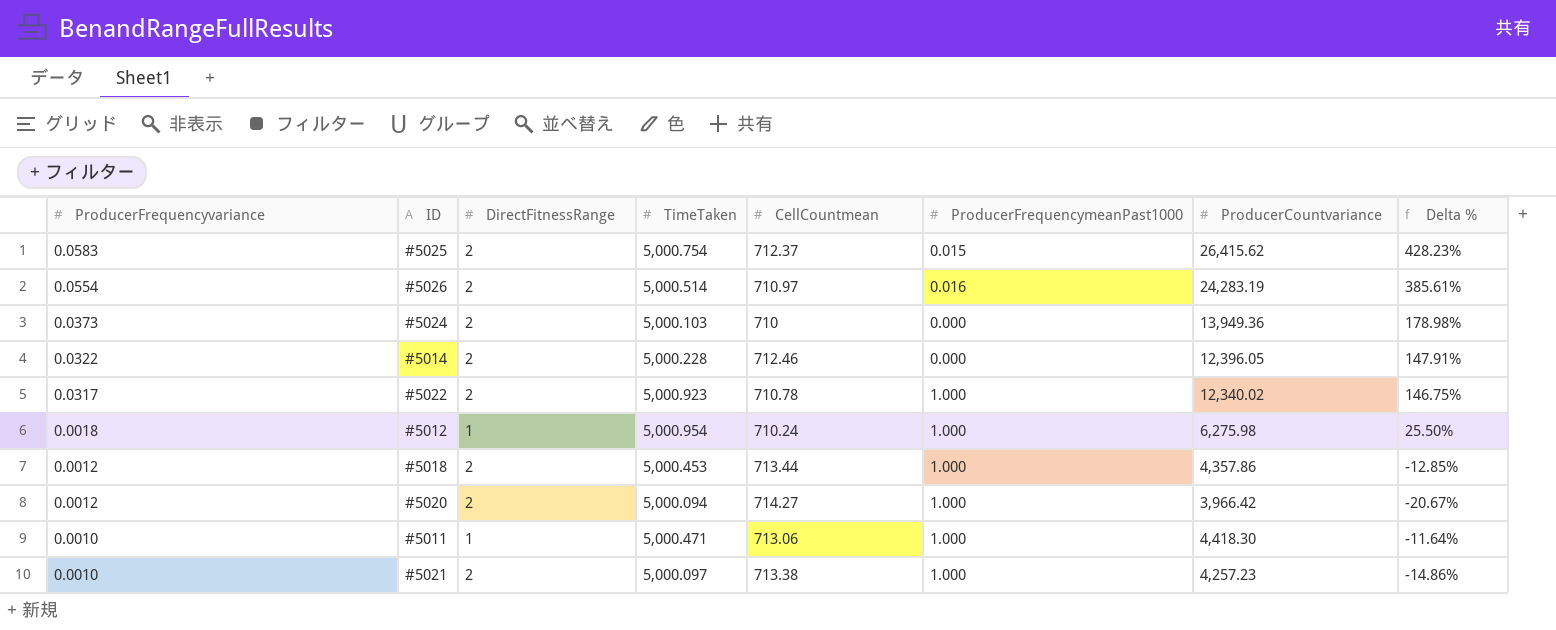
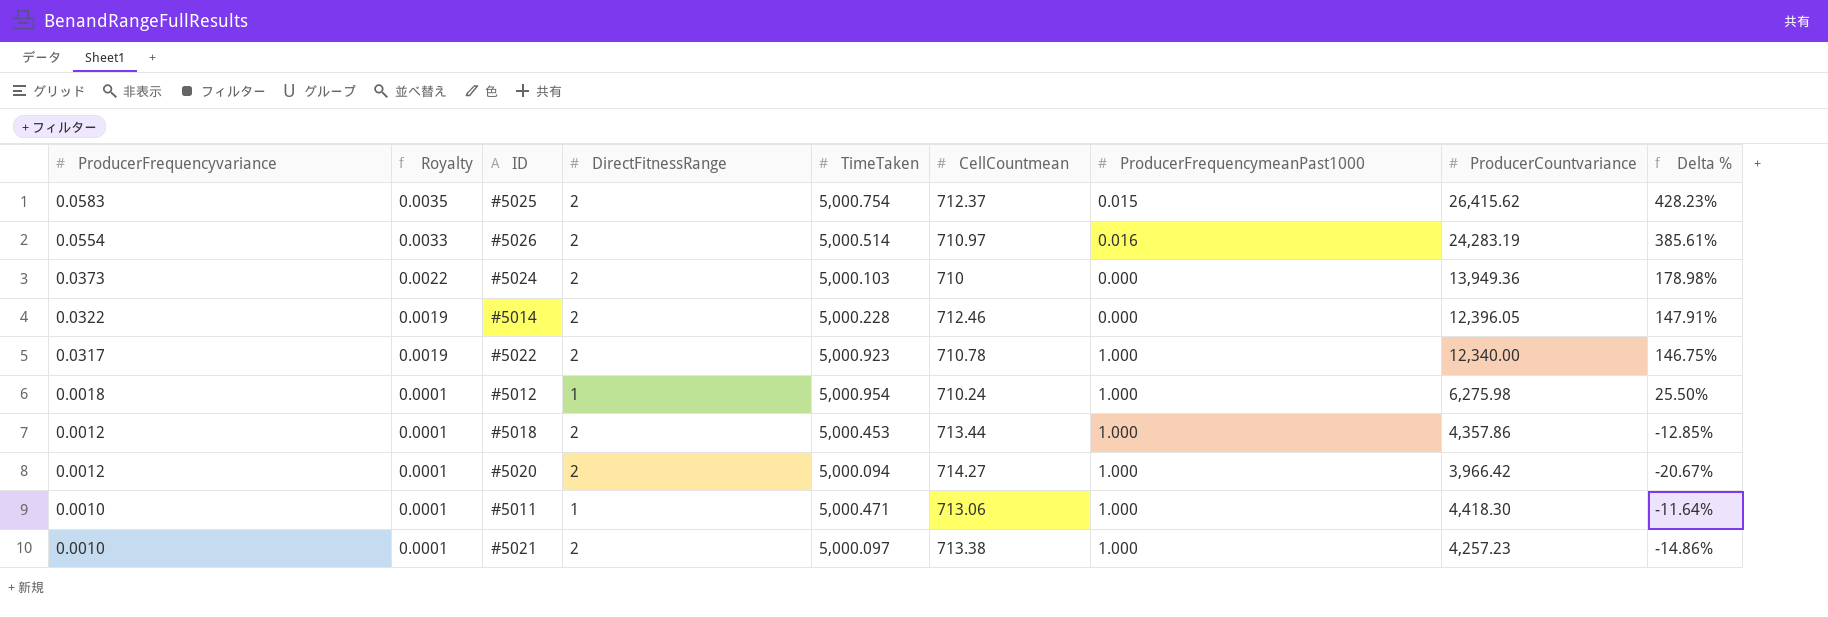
column Royalty | formula: none -> [ProducerFrequencyvariance] * 0.06
#5022 | ProducerCountvariance: 12,340.02 -> 12,340.00

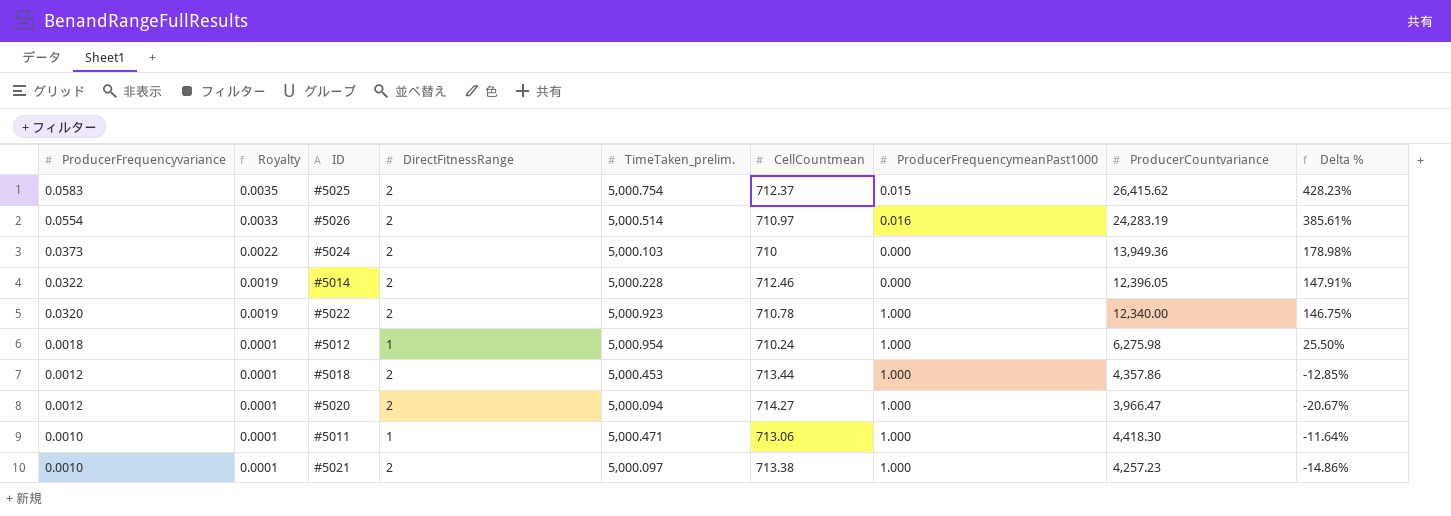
column name: TimeTaken -> TimeTaken_prelim.
#5022 | ProducerFrequencyvariance: 0.0317 -> 0.0320
#5020 | ProducerCountvariance: 3,966.42 -> 3,966.47

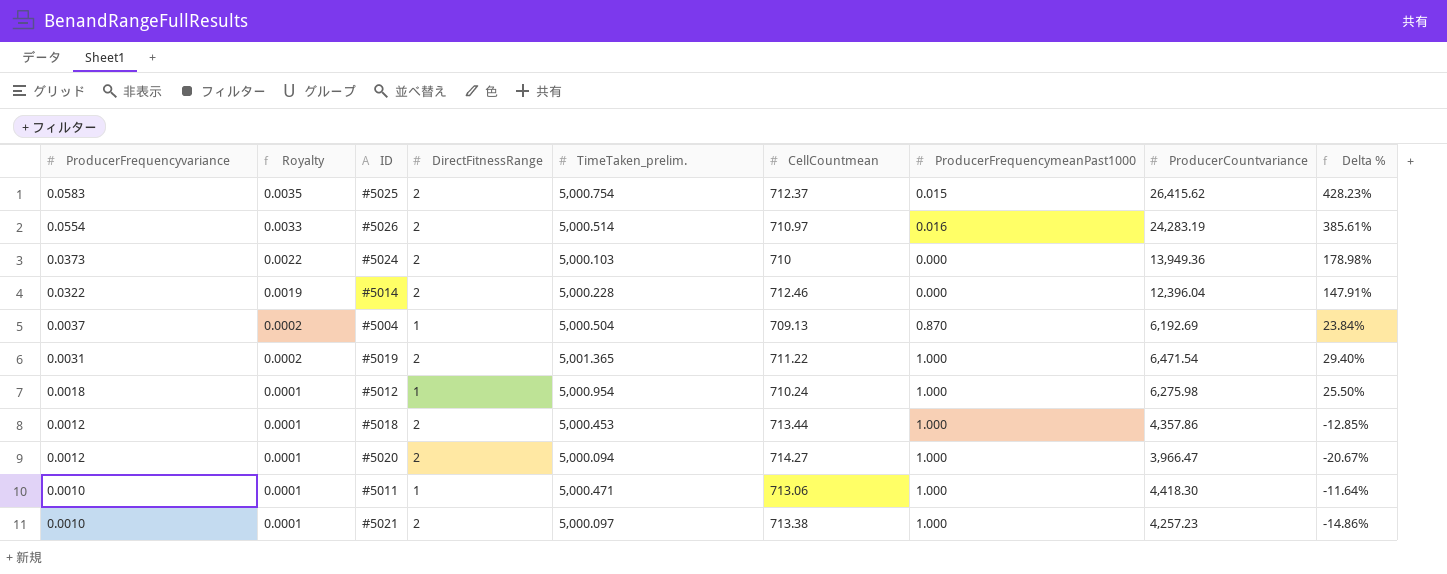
row #5022: 0.0320 | 0.0019 | 2 | 5,000.923 | 710.78 | 1.000 | 12,340.00 | 146.75% -> none
#5014 | ProducerCountvariance: 12,396.05 -> 12,396.04
row #5004: none -> 0.0037 | 0.0002 | 1 | 5,000.504 | 709.13 | 0.870 | 6,192.69 | 23.84%
row #5019: none -> 0.0031 | 0.0002 | 2 | 5,001.365 | 711.22 | 1.000 | 6,471.54 | 29.40%

